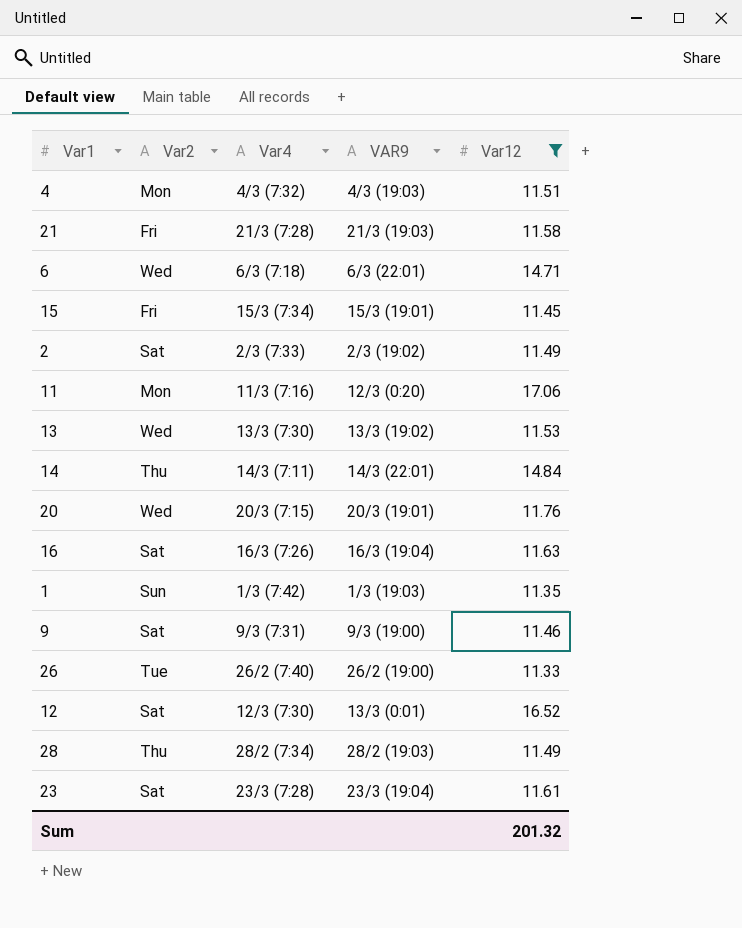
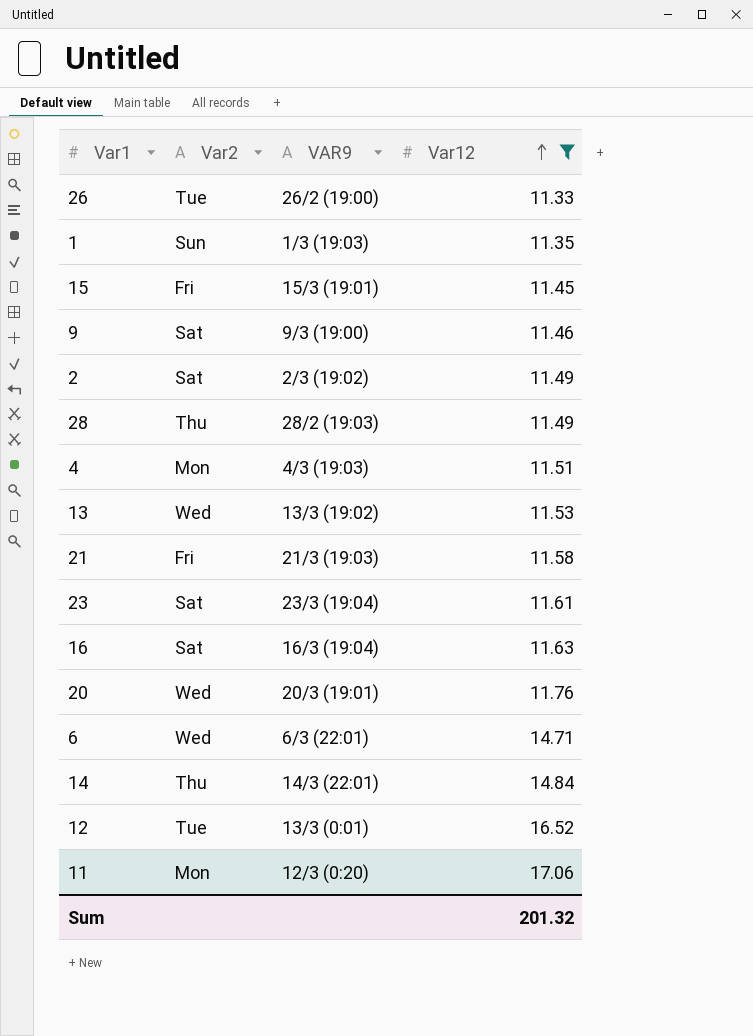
row order: none -> Var12 ascending
column Var4 | position: 3 -> none
12 | Var2: Sat -> Tue

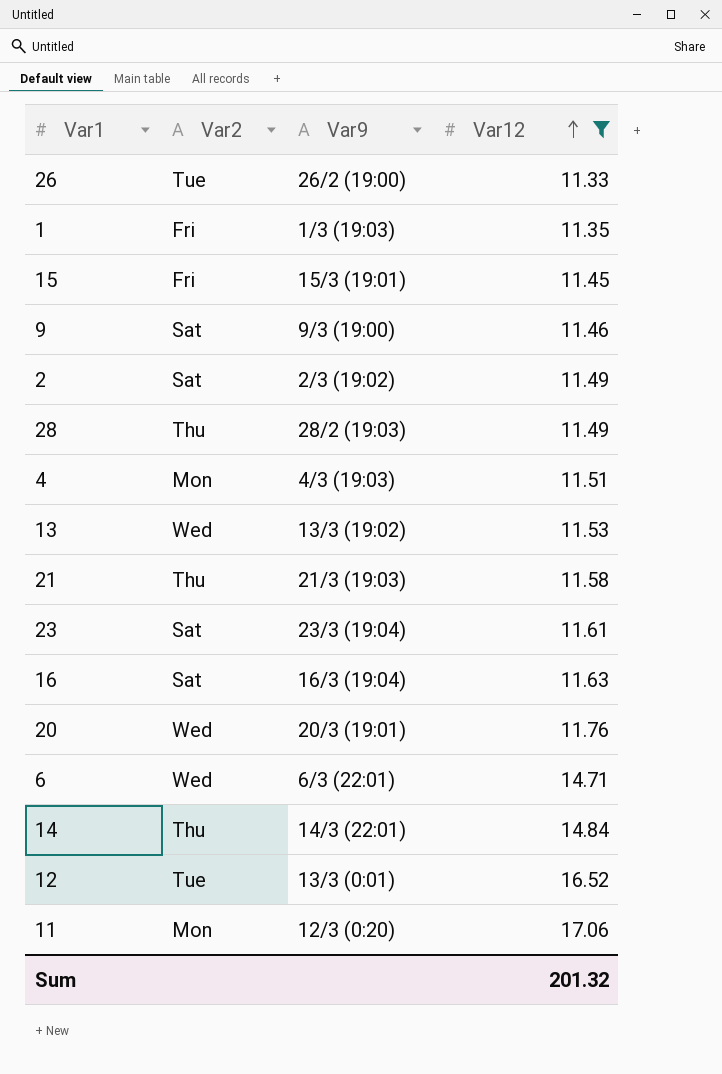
column name: VAR9 -> Var9
1 | Var2: Sun -> Fri
21 | Var2: Fri -> Thu

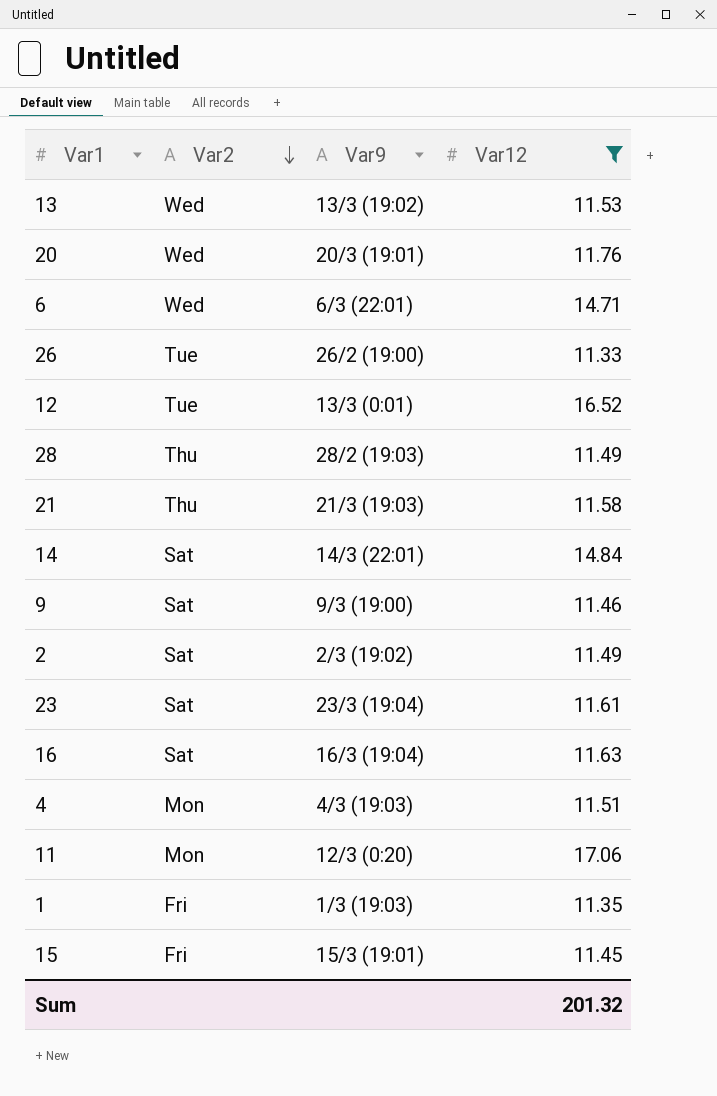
row order: Var12 ascending -> Var2 descending
14 | Var2: Thu -> Sat

